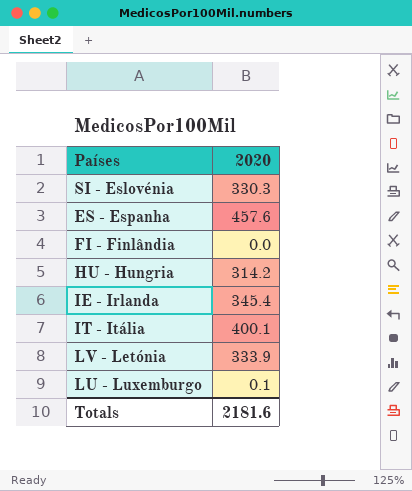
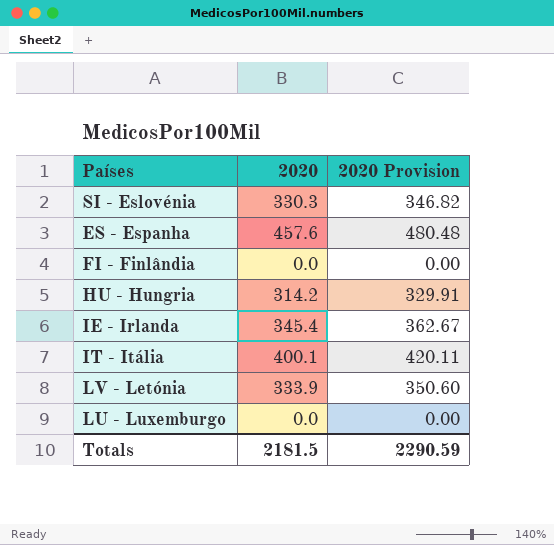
column 2020 Provision | formula: none -> [2020] * 1.05
LU - Luxemburgo | 2020: 0.1 -> 0.0
Totals | 2020: 2181.6 -> 2181.5

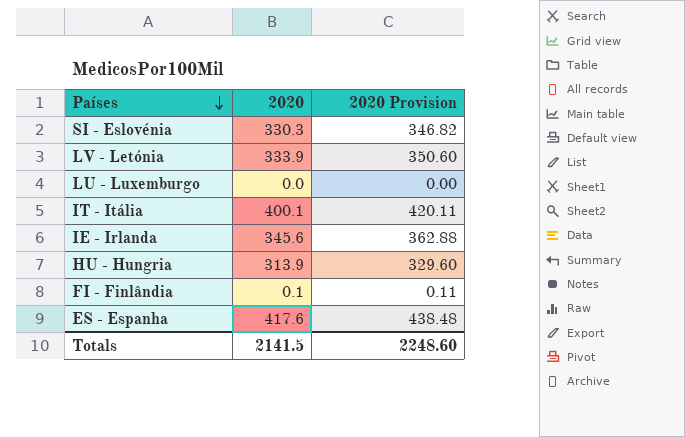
row order: none -> Países descending
IE - Irlanda | 2020: 345.4 -> 345.6
IE - Irlanda | 2020 Provision: 362.67 -> 362.88
HU - Hungria | 2020: 314.2 -> 313.9
HU - Hungria | 2020 Provision: 329.91 -> 329.60
FI - Finlândia | 2020: 0.0 -> 0.1
FI - Finlândia | 2020 Provision: 0.00 -> 0.11
ES - Espanha | 2020: 457.6 -> 417.6
ES - Espanha | 2020 Provision: 480.48 -> 438.48
Totals | 2020: 2181.5 -> 2141.5
Totals | 2020 Provision: 2290.59 -> 2248.60

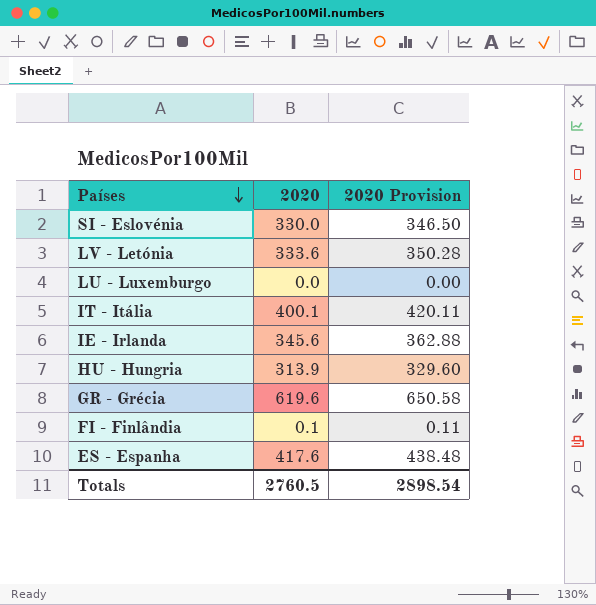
SI - Eslovénia | 2020: 330.3 -> 330.0
SI - Eslovénia | 2020 Provision: 346.82 -> 346.50
LV - Letónia | 2020: 333.9 -> 333.6
LV - Letónia | 2020 Provision: 350.60 -> 350.28
row GR - Grécia: none -> 619.6 | 650.58
Totals | 2020: 2141.5 -> 2760.5
Totals | 2020 Provision: 2248.60 -> 2898.54

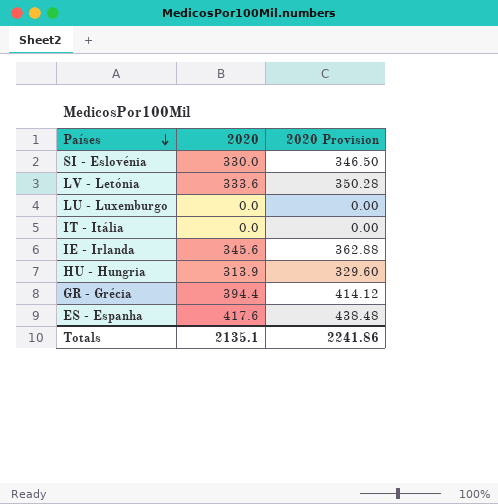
row FI - Finlândia: 0.1 | 0.11 -> none
IT - Itália | 2020: 400.1 -> 0.0
IT - Itália | 2020 Provision: 420.11 -> 0.00
GR - Grécia | 2020: 619.6 -> 394.4
GR - Grécia | 2020 Provision: 650.58 -> 414.12
Totals | 2020: 2760.5 -> 2135.1
Totals | 2020 Provision: 2898.54 -> 2241.86

